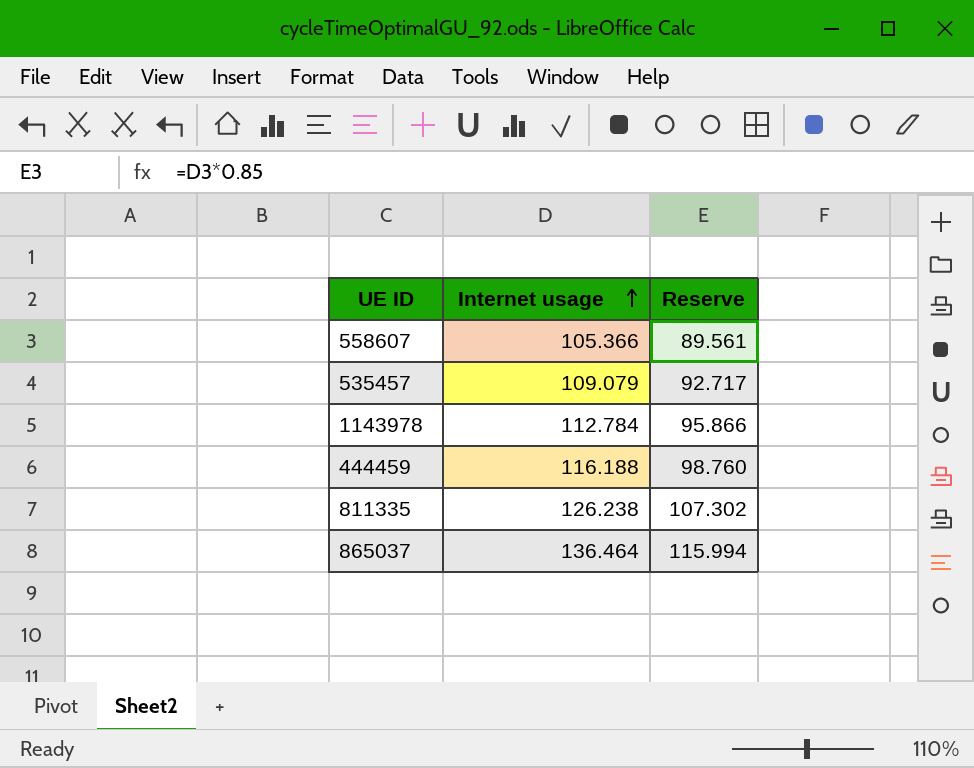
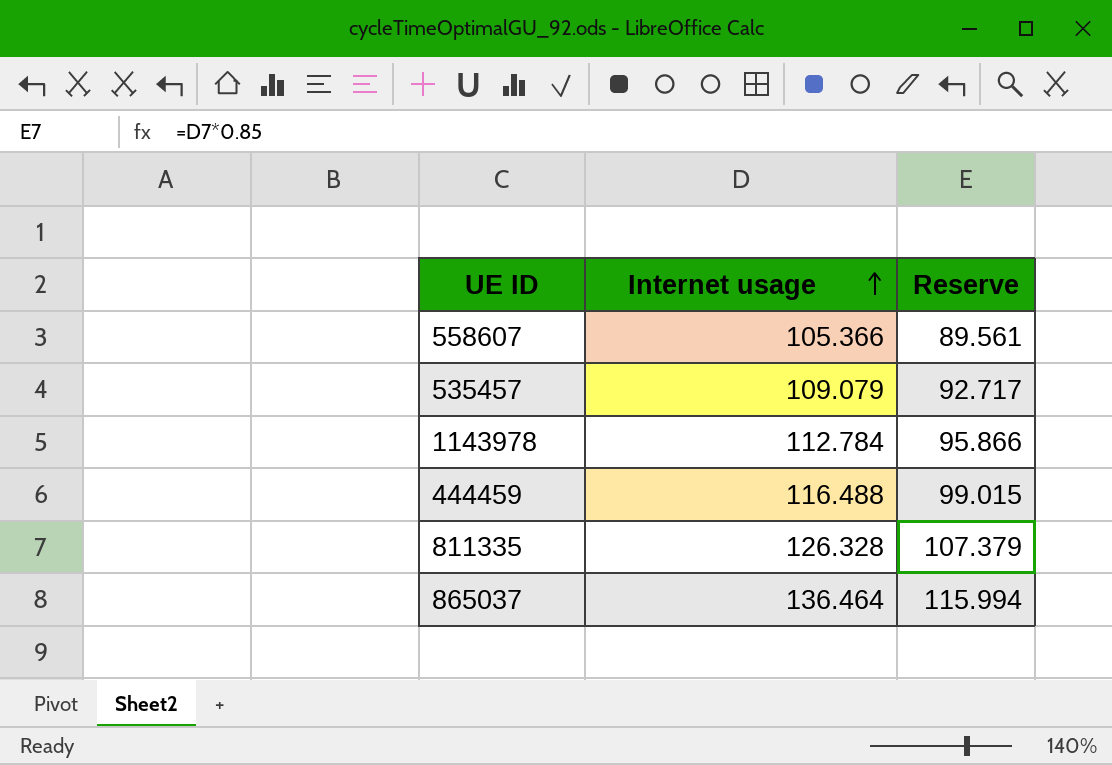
444459 | Internet usage: 116.188 -> 116.488
444459 | Reserve: 98.760 -> 99.015
811335 | Internet usage: 126.238 -> 126.328
811335 | Reserve: 107.302 -> 107.379

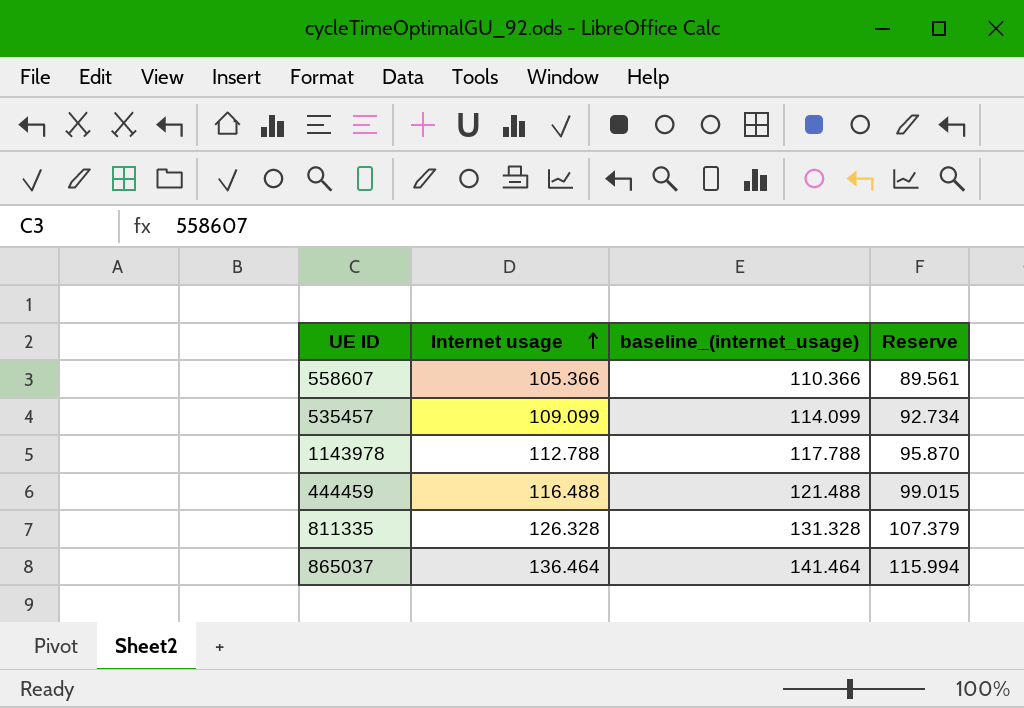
column baseline_(internet_usage) | formula: none -> [Internet usage] + 5
535457 | Internet usage: 109.079 -> 109.099
535457 | Reserve: 92.717 -> 92.734
1143978 | Internet usage: 112.784 -> 112.788
1143978 | Reserve: 95.866 -> 95.870

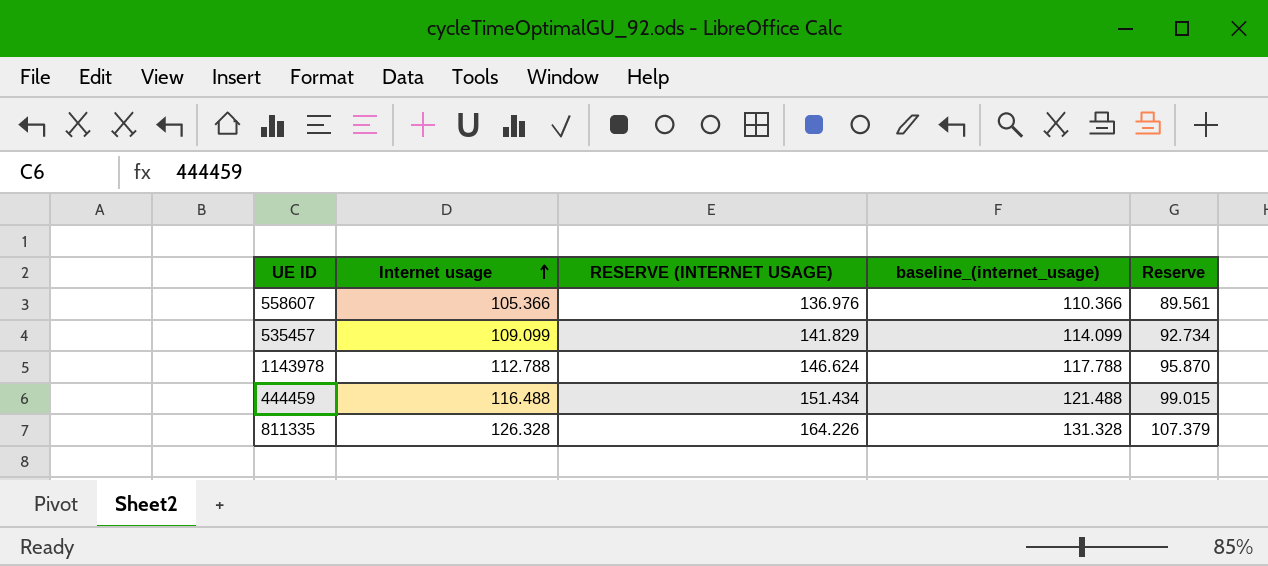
column RESERVE (INTERNET USAGE) | formula: none -> [Internet usage] * 1.3
row 865037: 136.464 | 141.464 | 115.994 -> none

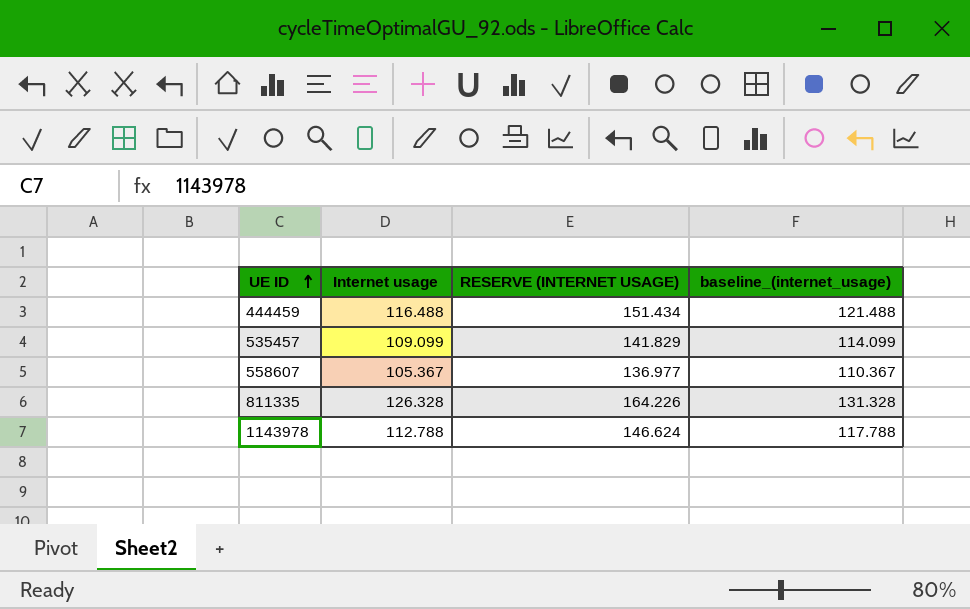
row order: Internet usage ascending -> UE ID ascending
column Reserve | formula: [Internet usage] * 0.85 -> none
558607 | Internet usage: 105.366 -> 105.367
558607 | RESERVE (INTERNET USAGE): 136.976 -> 136.977
558607 | baseline_(internet_usage): 110.366 -> 110.367

